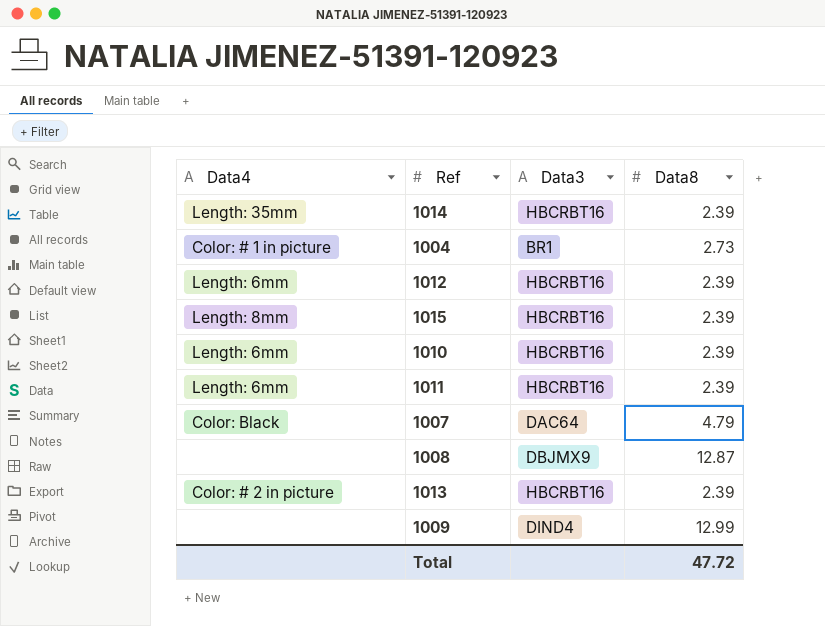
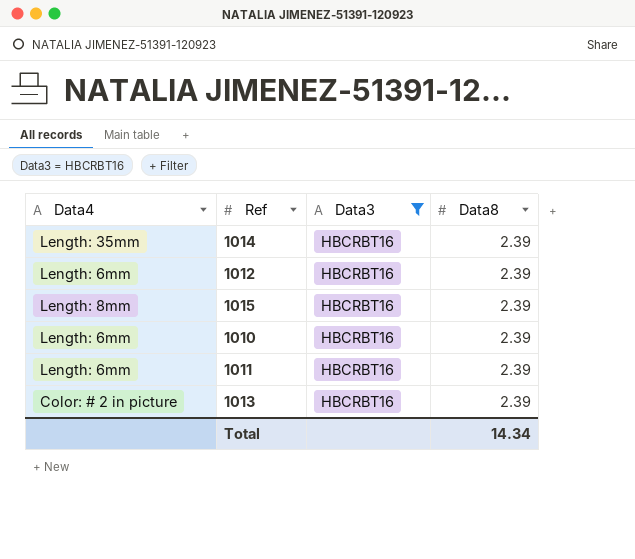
filter: none -> Data3 = HBCRBT16
Total | Data8: 47.72 -> 14.34

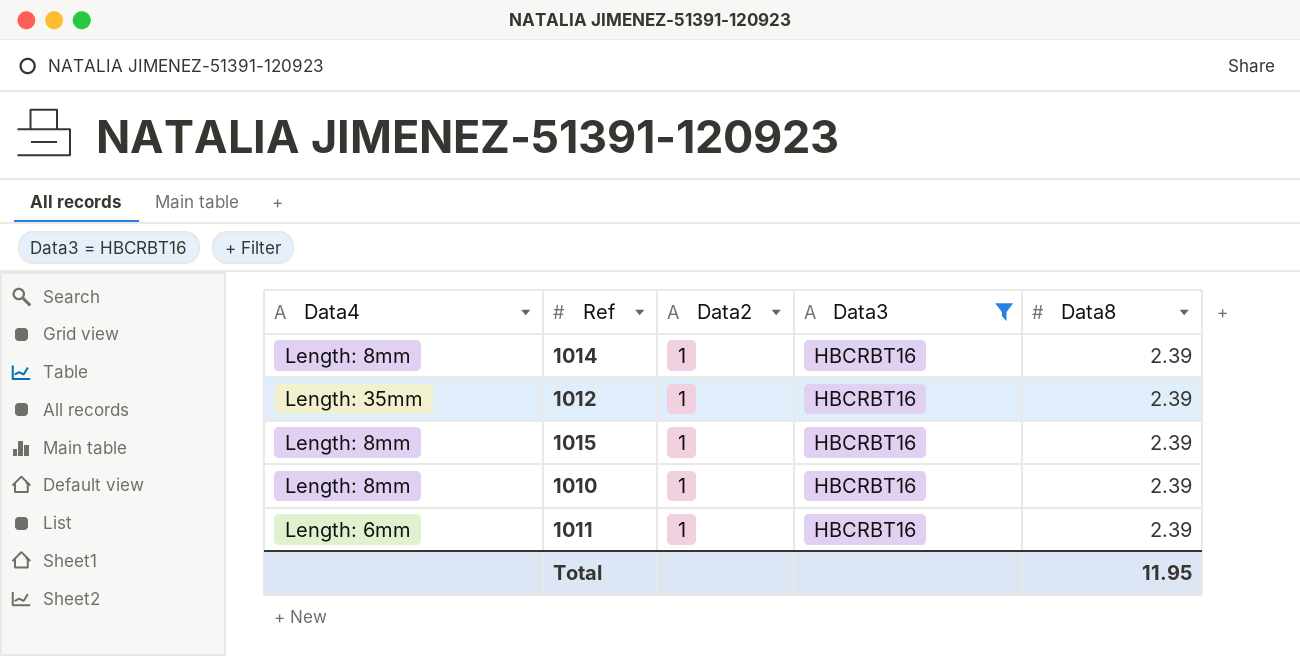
column Data2 | position: none -> 3
row 1013: Color: # 2 in picture | HBCRBT16 | 2.39 -> none
1014 | Data4: Length: 35mm -> Length: 8mm
1012 | Data4: Length: 6mm -> Length: 35mm
1010 | Data4: Length: 6mm -> Length: 8mm
Total | Data8: 14.34 -> 11.95

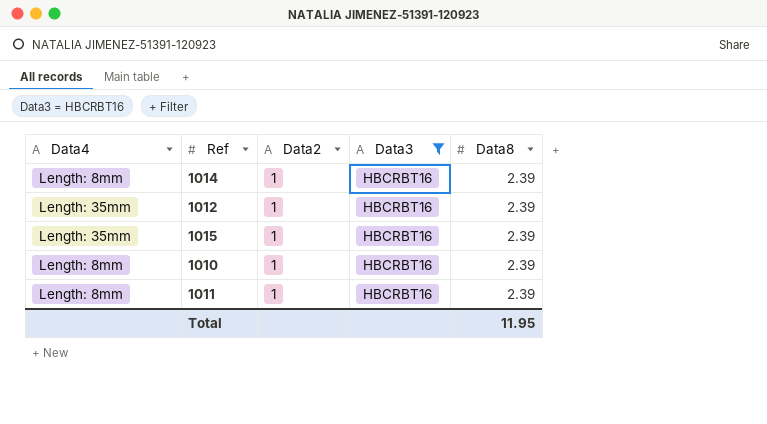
1015 | Data4: Length: 8mm -> Length: 35mm
1011 | Data4: Length: 6mm -> Length: 8mm

